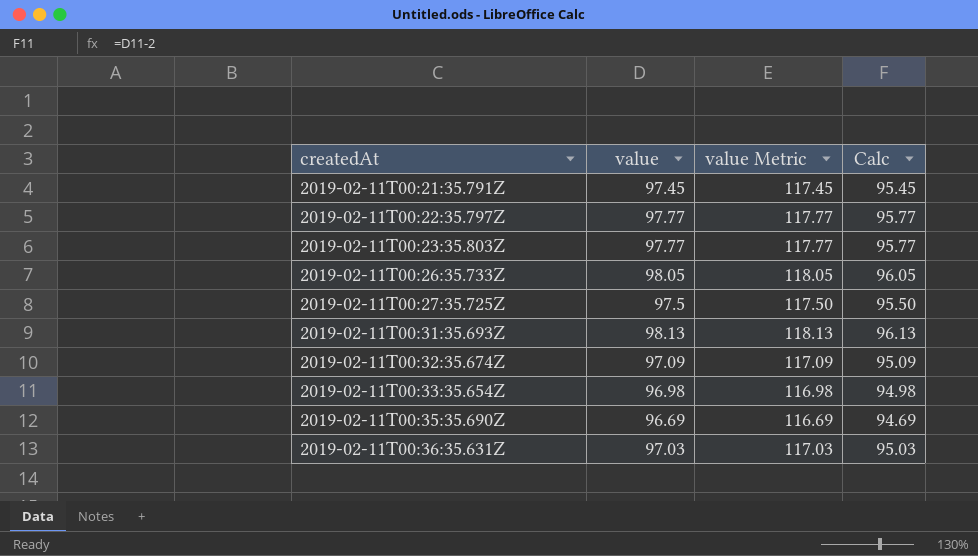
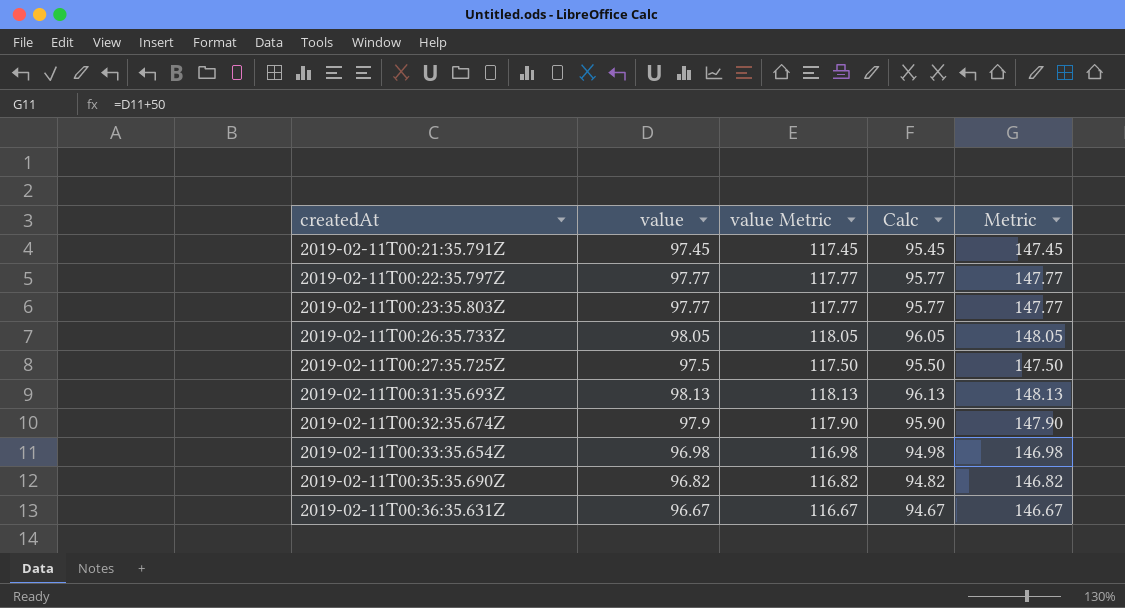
column Metric | formula: none -> [value] + 50
2019-02-11T00:32:35.674Z | value: 97.09 -> 97.9
2019-02-11T00:32:35.674Z | value Metric: 117.09 -> 117.90
2019-02-11T00:32:35.674Z | Calc: 95.09 -> 95.90
2019-02-11T00:35:35.690Z | value: 96.69 -> 96.82
2019-02-11T00:35:35.690Z | value Metric: 116.69 -> 116.82
2019-02-11T00:35:35.690Z | Calc: 94.69 -> 94.82
2019-02-11T00:36:35.631Z | value: 97.03 -> 96.67
2019-02-11T00:36:35.631Z | value Metric: 117.03 -> 116.67
2019-02-11T00:36:35.631Z | Calc: 95.03 -> 94.67

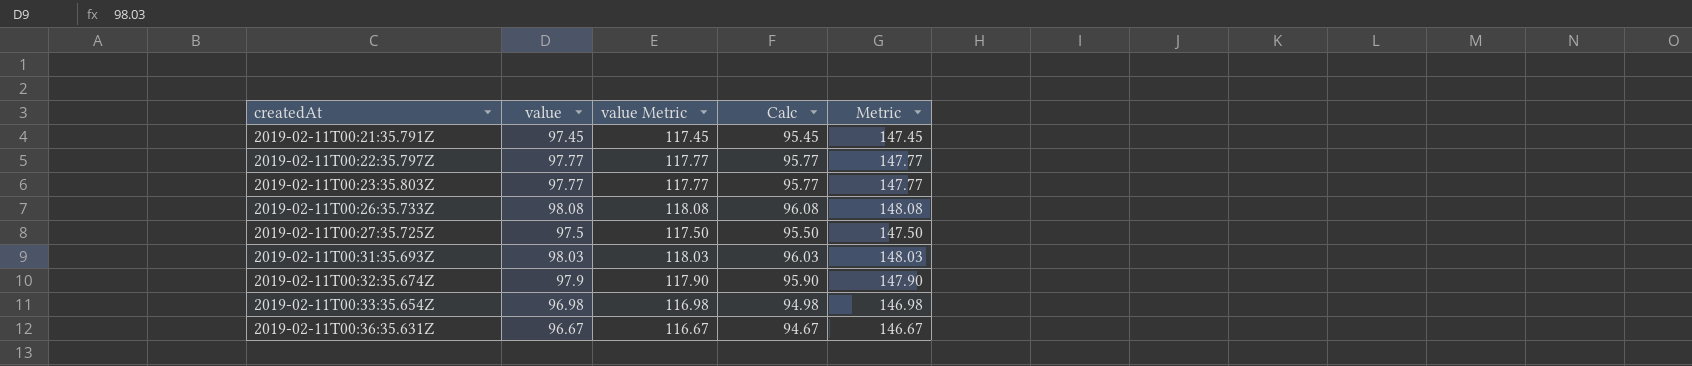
row 2019-02-11T00:35:35.690Z: 96.82 | 116.82 | 94.82 | 146.82 -> none
2019-02-11T00:26:35.733Z | value: 98.05 -> 98.08
2019-02-11T00:26:35.733Z | value Metric: 118.05 -> 118.08
2019-02-11T00:26:35.733Z | Calc: 96.05 -> 96.08
2019-02-11T00:26:35.733Z | Metric: 148.05 -> 148.08
2019-02-11T00:31:35.693Z | value: 98.13 -> 98.03
2019-02-11T00:31:35.693Z | value Metric: 118.13 -> 118.03
2019-02-11T00:31:35.693Z | Calc: 96.13 -> 96.03
2019-02-11T00:31:35.693Z | Metric: 148.13 -> 148.03

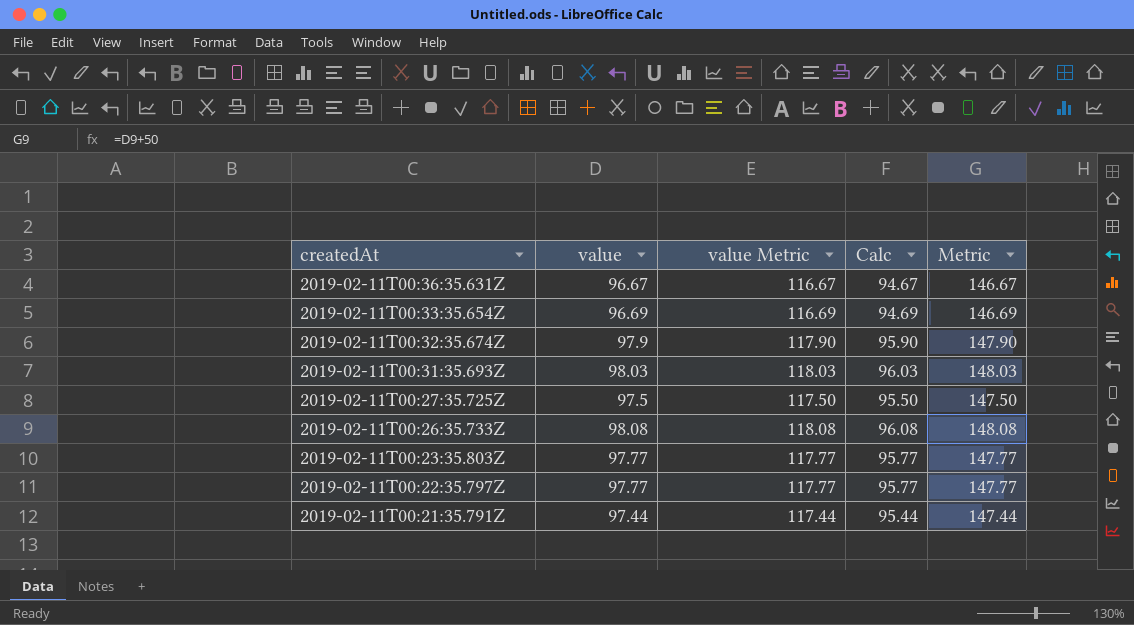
row order: createdAt ascending -> createdAt descending
2019-02-11T00:33:35.654Z | value: 96.98 -> 96.69
2019-02-11T00:33:35.654Z | value Metric: 116.98 -> 116.69
2019-02-11T00:33:35.654Z | Calc: 94.98 -> 94.69
2019-02-11T00:33:35.654Z | Metric: 146.98 -> 146.69
2019-02-11T00:21:35.791Z | value: 97.45 -> 97.44
2019-02-11T00:21:35.791Z | value Metric: 117.45 -> 117.44
2019-02-11T00:21:35.791Z | Calc: 95.45 -> 95.44
2019-02-11T00:21:35.791Z | Metric: 147.45 -> 147.44

